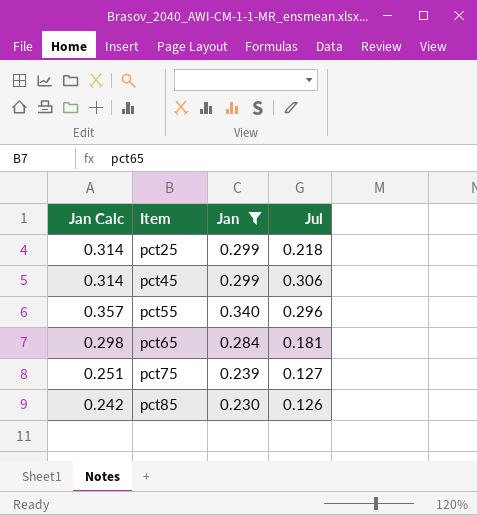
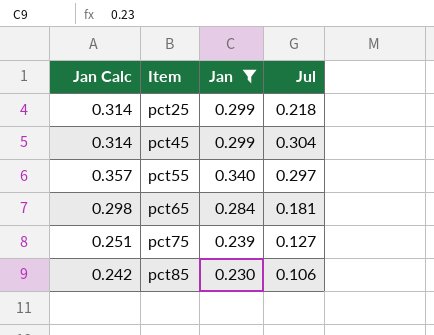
pct45 | Jul: 0.306 -> 0.304
pct55 | Jul: 0.296 -> 0.297
pct85 | Jul: 0.126 -> 0.106

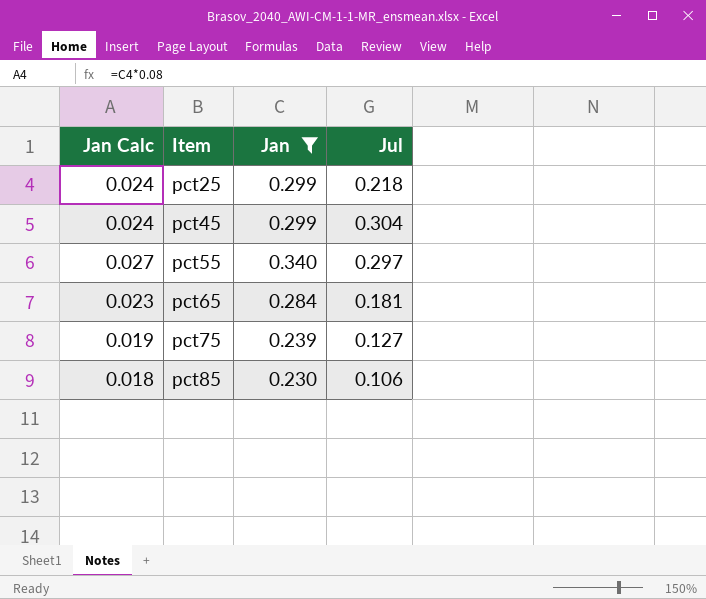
column Jan Calc | formula: [Jan] * 1.05 -> [Jan] * 0.08

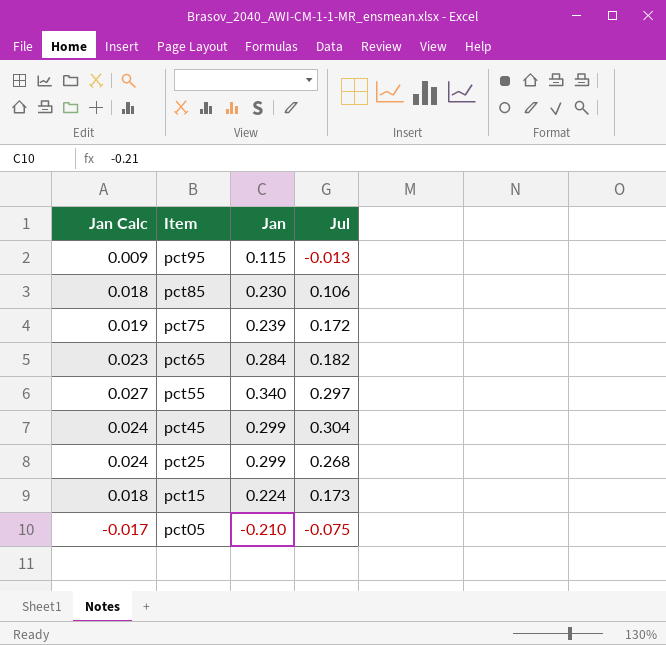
filter: Jan >= 0.230 -> none
row order: Item ascending -> Item descending
pct75 | Jul: 0.127 -> 0.172
pct65 | Jul: 0.181 -> 0.182
pct25 | Jul: 0.218 -> 0.268

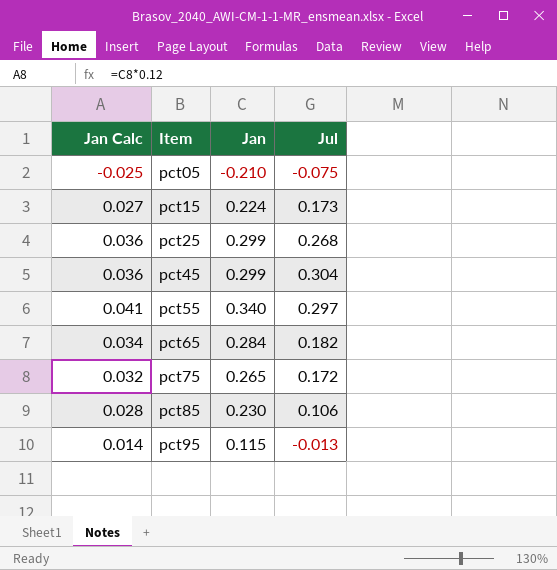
row order: Item descending -> Item ascending
column Jan Calc | formula: [Jan] * 0.08 -> [Jan] * 0.12
pct75 | Jan: 0.239 -> 0.265

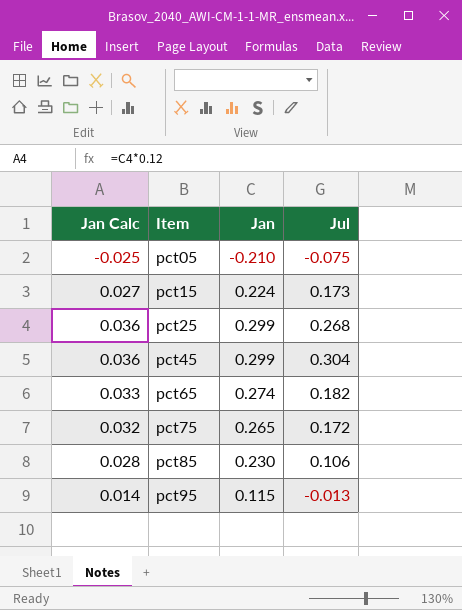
row pct55: 0.041 | 0.340 | 0.297 -> none
pct65 | Jan Calc: 0.034 -> 0.033
pct65 | Jan: 0.284 -> 0.274

